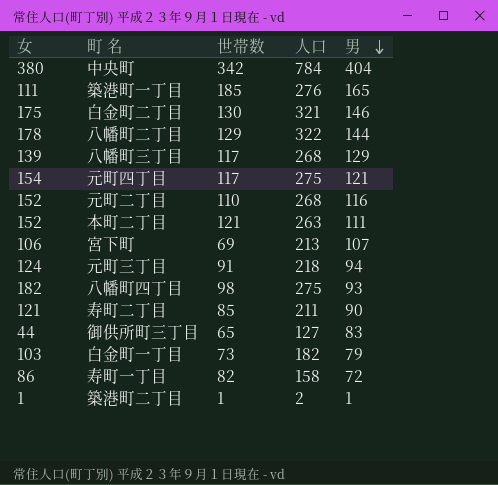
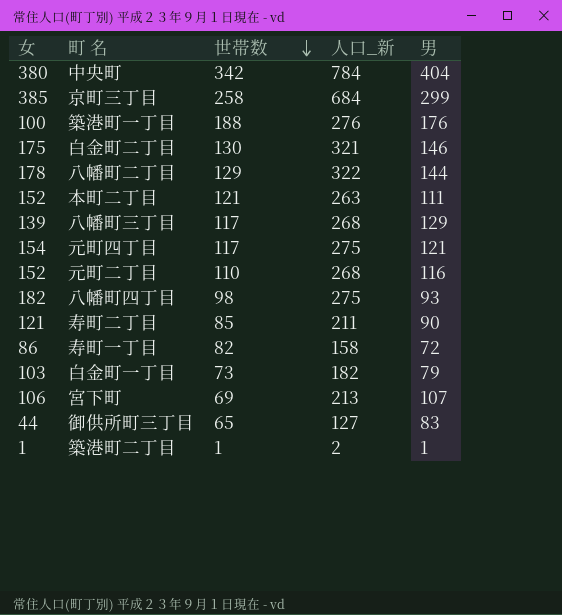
row order: 男 descending -> 世帯数 descending
column name: 人口 -> 人口_新
row 元町三丁目: 124 | 91 | 218 | 94 -> none
row 京町三丁目: none -> 385 | 258 | 684 | 299
築港町一丁目 | 女: 111 -> 100
築港町一丁目 | 世帯数: 185 -> 188
築港町一丁目 | 男: 165 -> 176

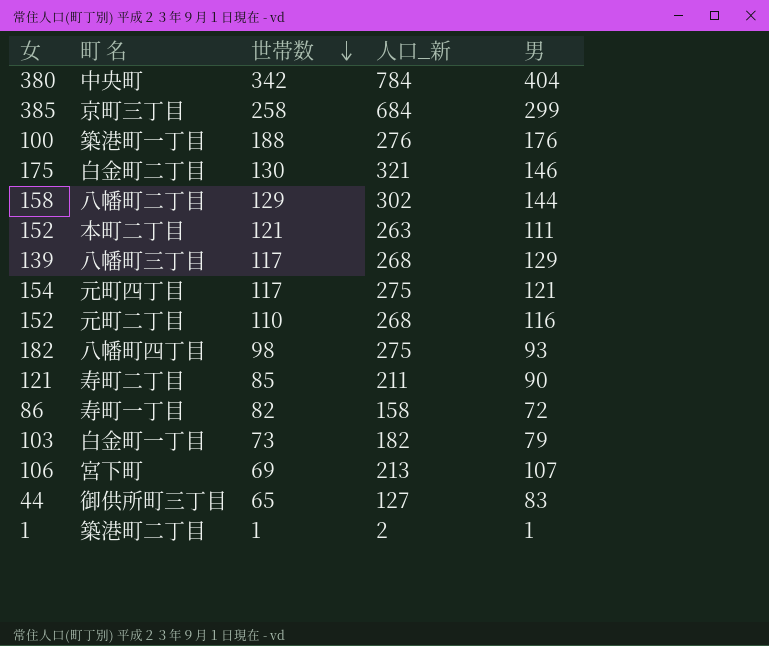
八幡町二丁目 | 女: 178 -> 158
八幡町二丁目 | 人口_新: 322 -> 302

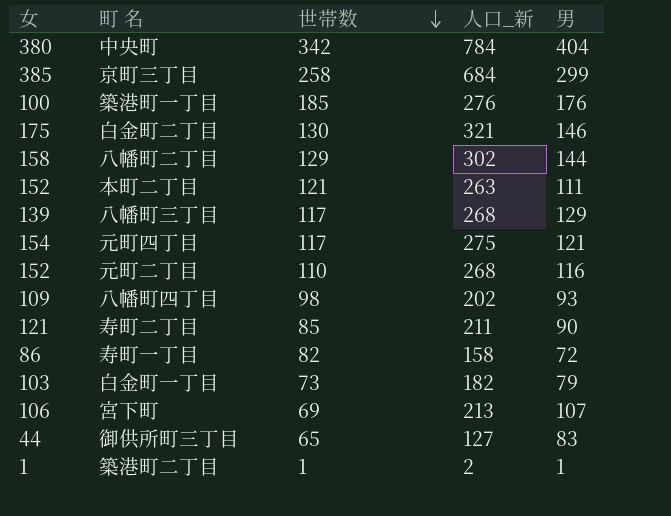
築港町一丁目 | 世帯数: 188 -> 185
八幡町四丁目 | 女: 182 -> 109
八幡町四丁目 | 人口_新: 275 -> 202

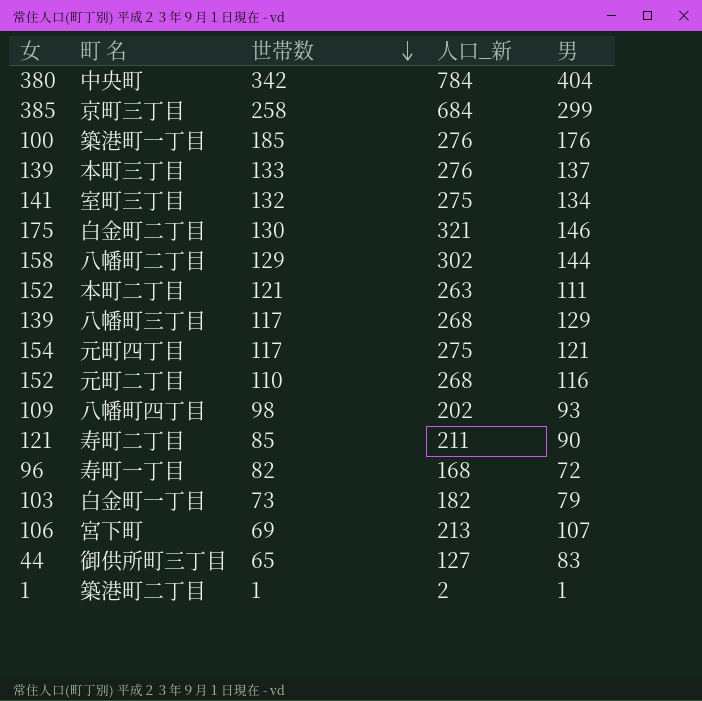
row 本町三丁目: none -> 139 | 133 | 276 | 137
row 室町三丁目: none -> 141 | 132 | 275 | 134
寿町一丁目 | 女: 86 -> 96
寿町一丁目 | 人口_新: 158 -> 168

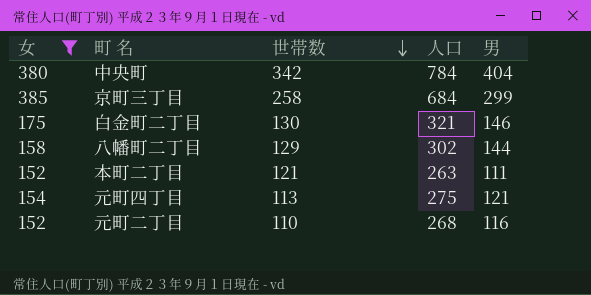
filter: none -> 女 >= 152
column name: 人口_新 -> 人口
元町四丁目 | 世帯数: 117 -> 113

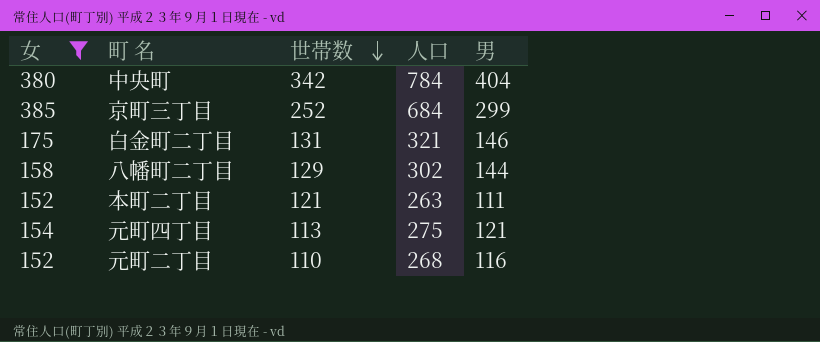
京町三丁目 | 世帯数: 258 -> 252
白金町二丁目 | 世帯数: 130 -> 131

